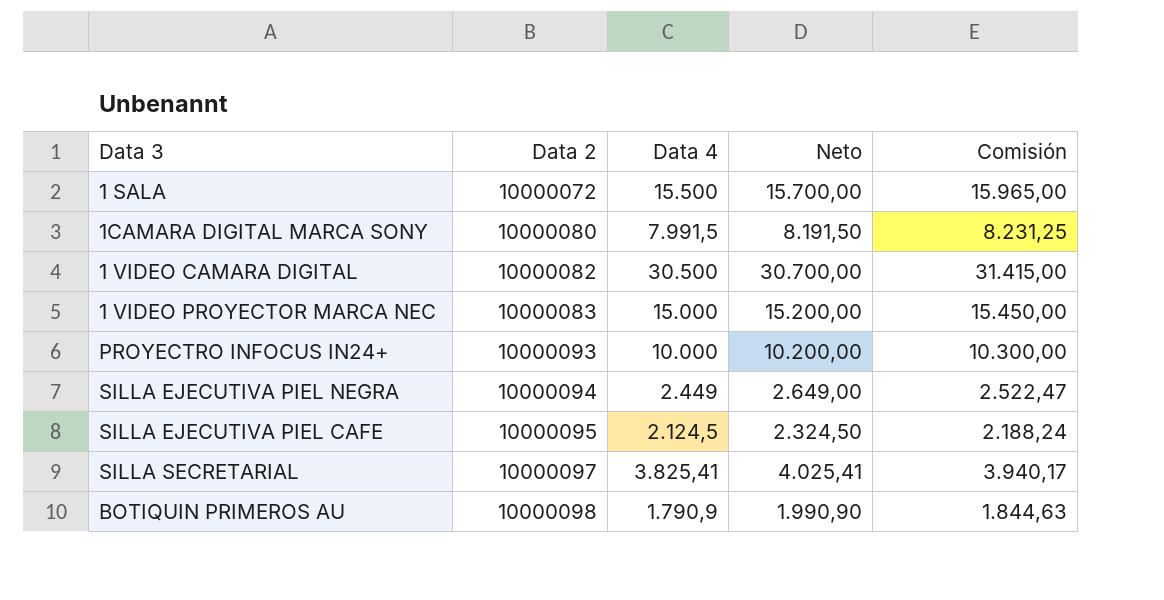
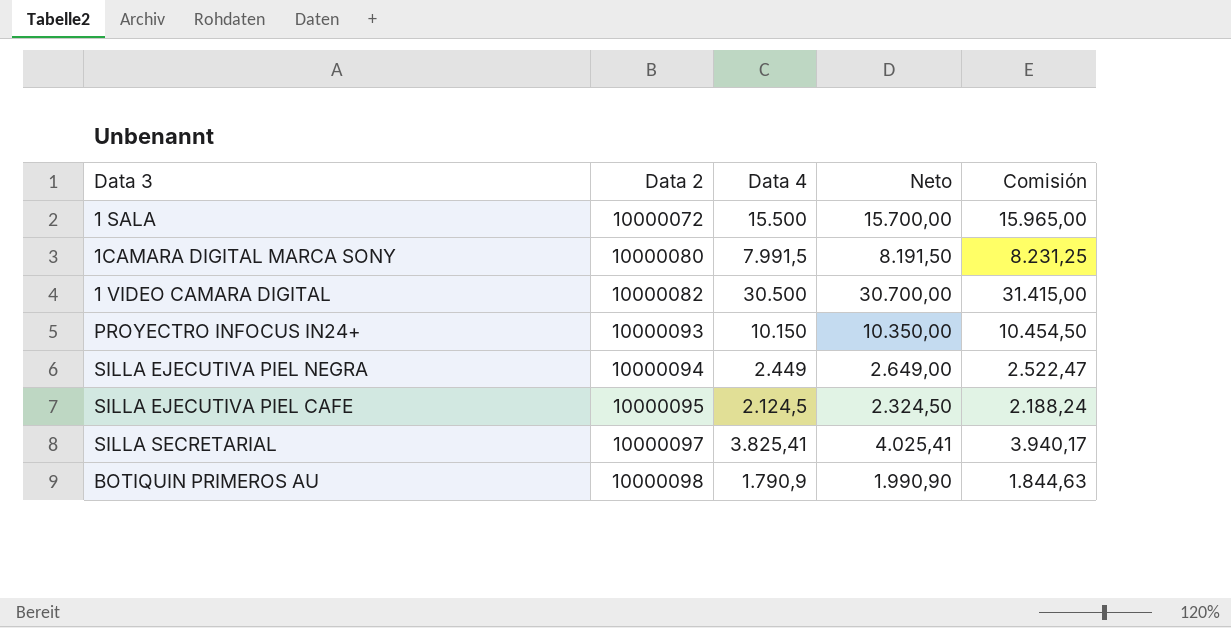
row 1 VIDEO PROYECTOR MARCA NEC: 10000083 | 15.000 | 15.200,00 | 15.450,00 -> none
PROYECTRO INFOCUS IN24+ | Data 4: 10.000 -> 10.150
PROYECTRO INFOCUS IN24+ | Neto: 10.200,00 -> 10.350,00
PROYECTRO INFOCUS IN24+ | Comisión: 10.300,00 -> 10.454,50

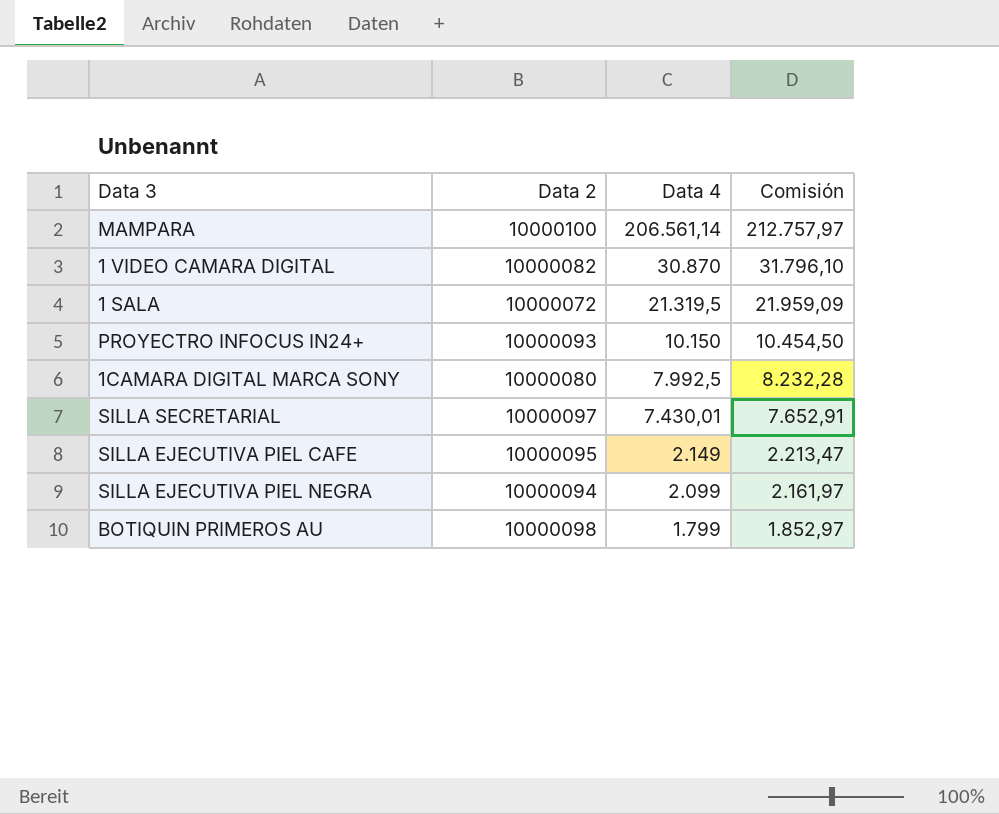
row order: Data 2 ascending -> Data 4 descending
column Neto | formula: [Data 4] + 200 -> none
row MAMPARA: none -> 10000100 | 206.561,14 | 212.757,97
1 VIDEO CAMARA DIGITAL | Data 4: 30.500 -> 30.870
1 VIDEO CAMARA DIGITAL | Comisión: 31.415,00 -> 31.796,10
1 SALA | Data 4: 15.500 -> 21.319,5
1 SALA | Comisión: 15.965,00 -> 21.959,09
1CAMARA DIGITAL MARCA SONY | Data 4: 7.991,5 -> 7.992,5
1CAMARA DIGITAL MARCA SONY | Comisión: 8.231,25 -> 8.232,28
SILLA SECRETARIAL | Data 4: 3.825,41 -> 7.430,01
SILLA SECRETARIAL | Comisión: 3.940,17 -> 7.652,91
SILLA EJECUTIVA PIEL CAFE | Data 4: 2.124,5 -> 2.149
SILLA EJECUTIVA PIEL CAFE | Comisión: 2.188,24 -> 2.213,47
SILLA EJECUTIVA PIEL NEGRA | Data 4: 2.449 -> 2.099
SILLA EJECUTIVA PIEL NEGRA | Comisión: 2.522,47 -> 2.161,97
BOTIQUIN PRIMEROS AU | Data 4: 1.790,9 -> 1.799
BOTIQUIN PRIMEROS AU | Comisión: 1.844,63 -> 1.852,97

